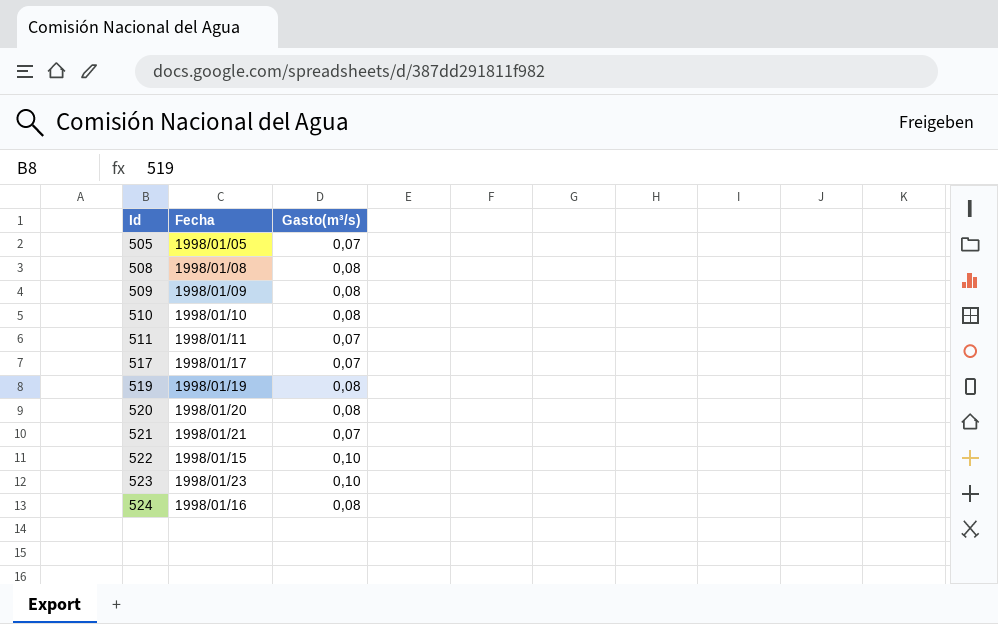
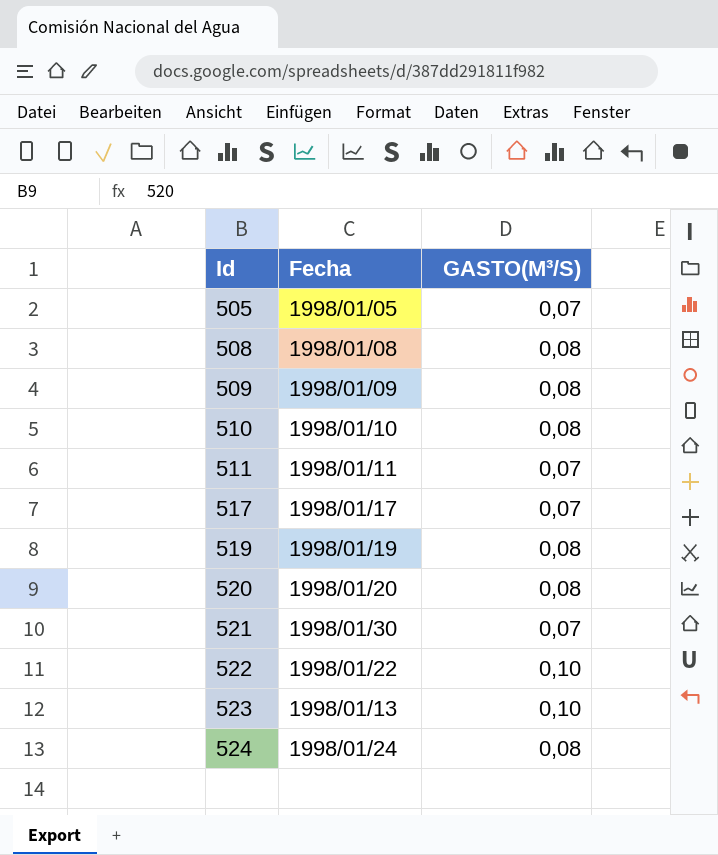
column name: Gasto(m³/s) -> GASTO(M³/S)
521 | Fecha: 1998/01/21 -> 1998/01/30
522 | Fecha: 1998/01/15 -> 1998/01/22
523 | Fecha: 1998/01/23 -> 1998/01/13
524 | Fecha: 1998/01/16 -> 1998/01/24

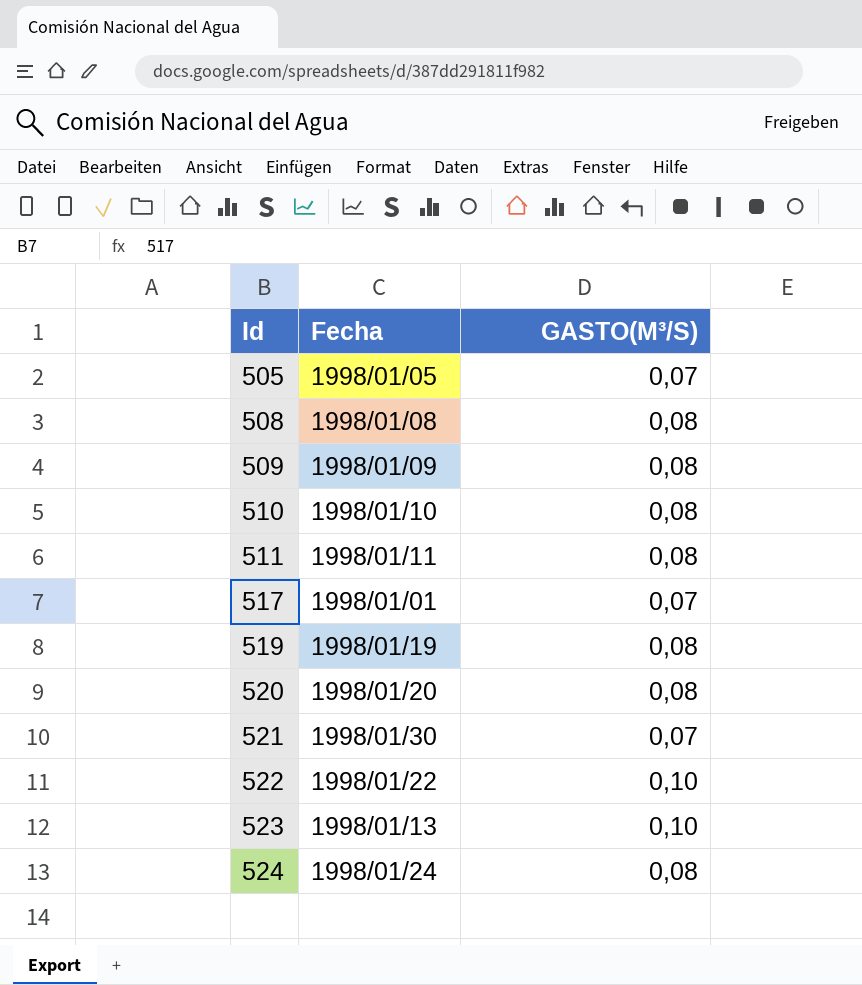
511 | GASTO(M³/S): 0,07 -> 0,08
517 | Fecha: 1998/01/17 -> 1998/01/01

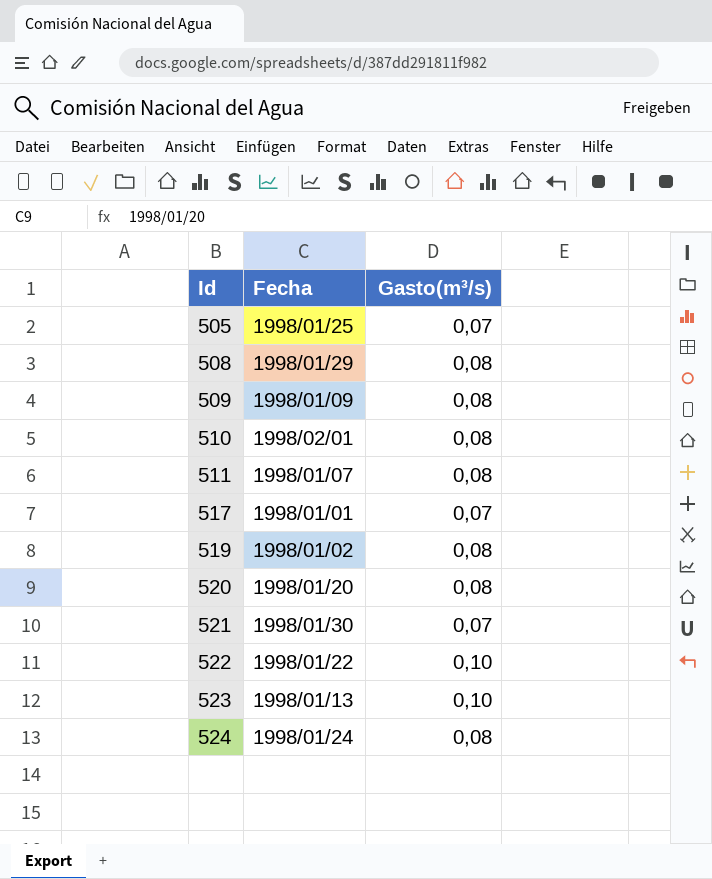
column name: GASTO(M³/S) -> Gasto(m³/s)
505 | Fecha: 1998/01/05 -> 1998/01/25
508 | Fecha: 1998/01/08 -> 1998/01/29
510 | Fecha: 1998/01/10 -> 1998/02/01
511 | Fecha: 1998/01/11 -> 1998/01/07
519 | Fecha: 1998/01/19 -> 1998/01/02

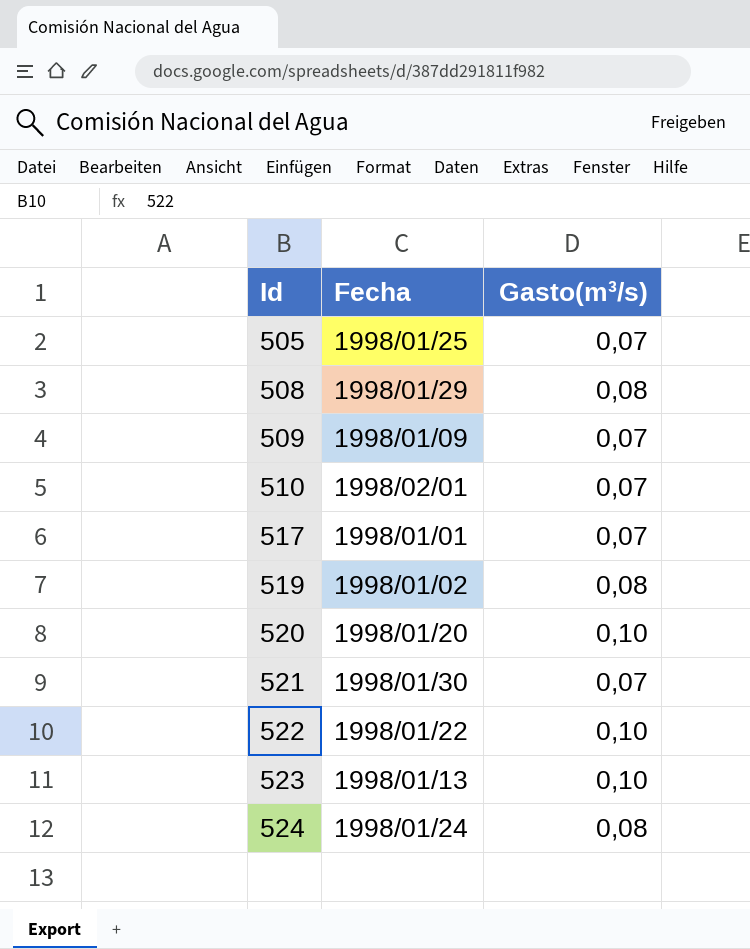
row 511: 1998/01/07 | 0,08 -> none
509 | Gasto(m³/s): 0,08 -> 0,07
510 | Gasto(m³/s): 0,08 -> 0,07
520 | Gasto(m³/s): 0,08 -> 0,10

